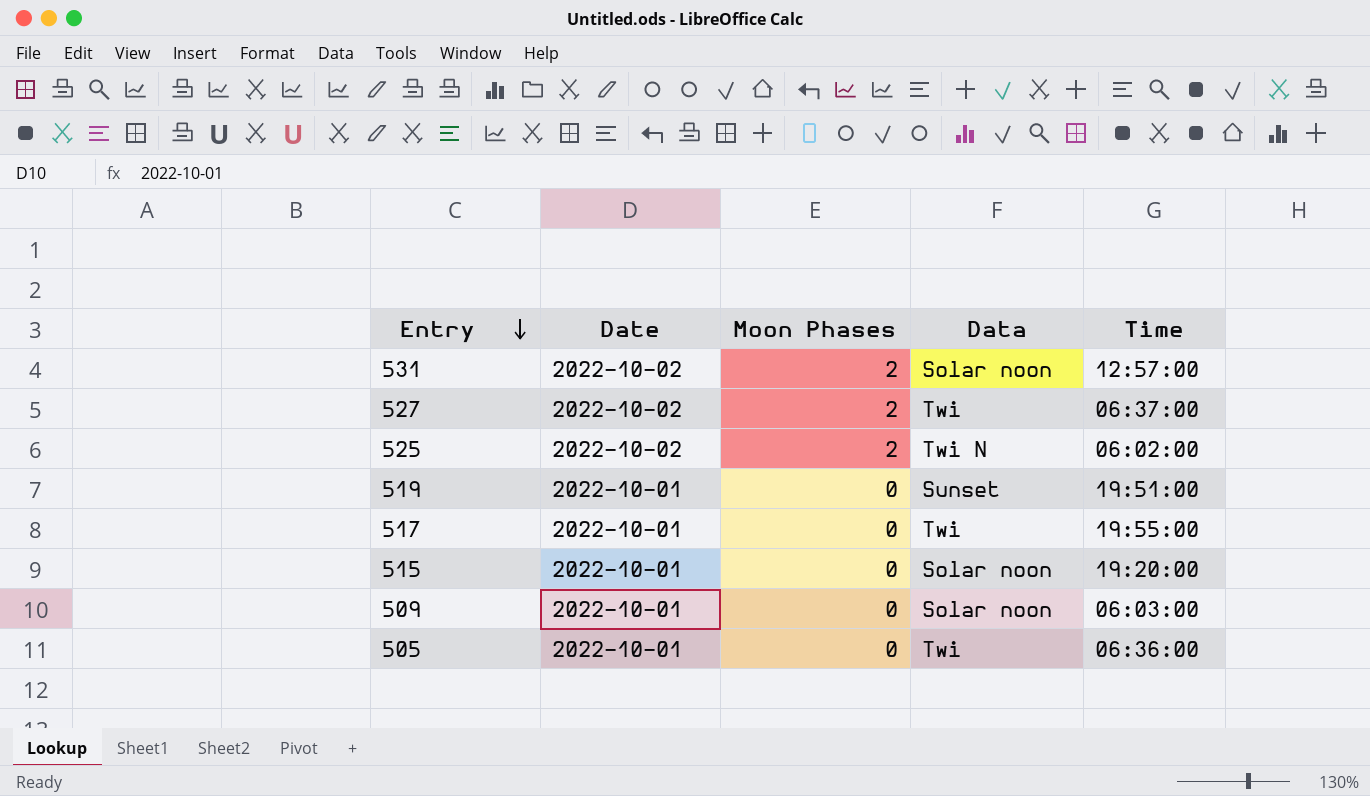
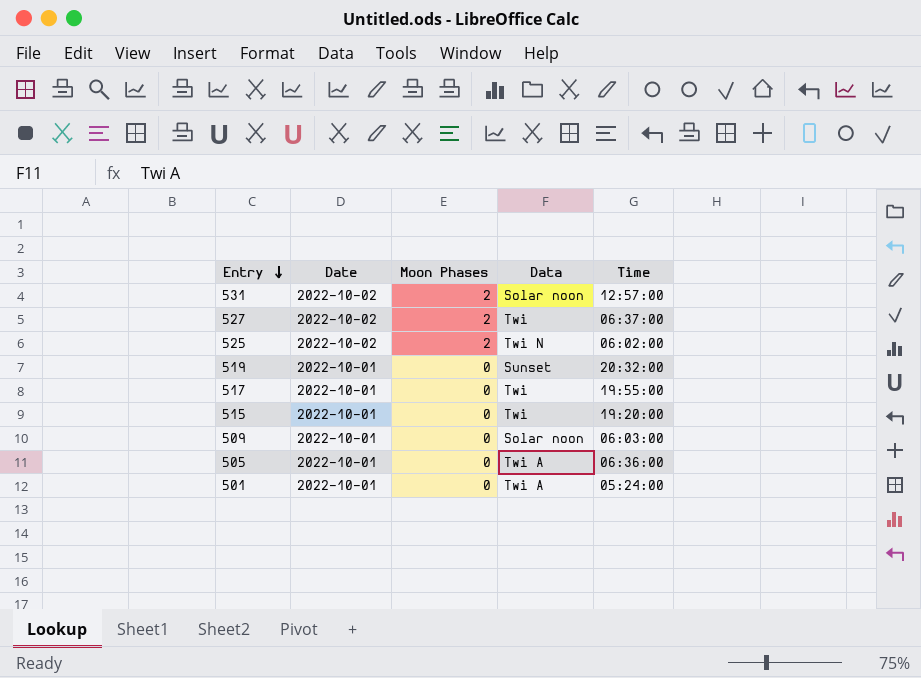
519 | Time: 19:51:00 -> 20:32:00
515 | Data: Solar noon -> Twi
505 | Data: Twi -> Twi A
row 501: none -> 2022-10-01 | 0 | Twi A | 05:24:00

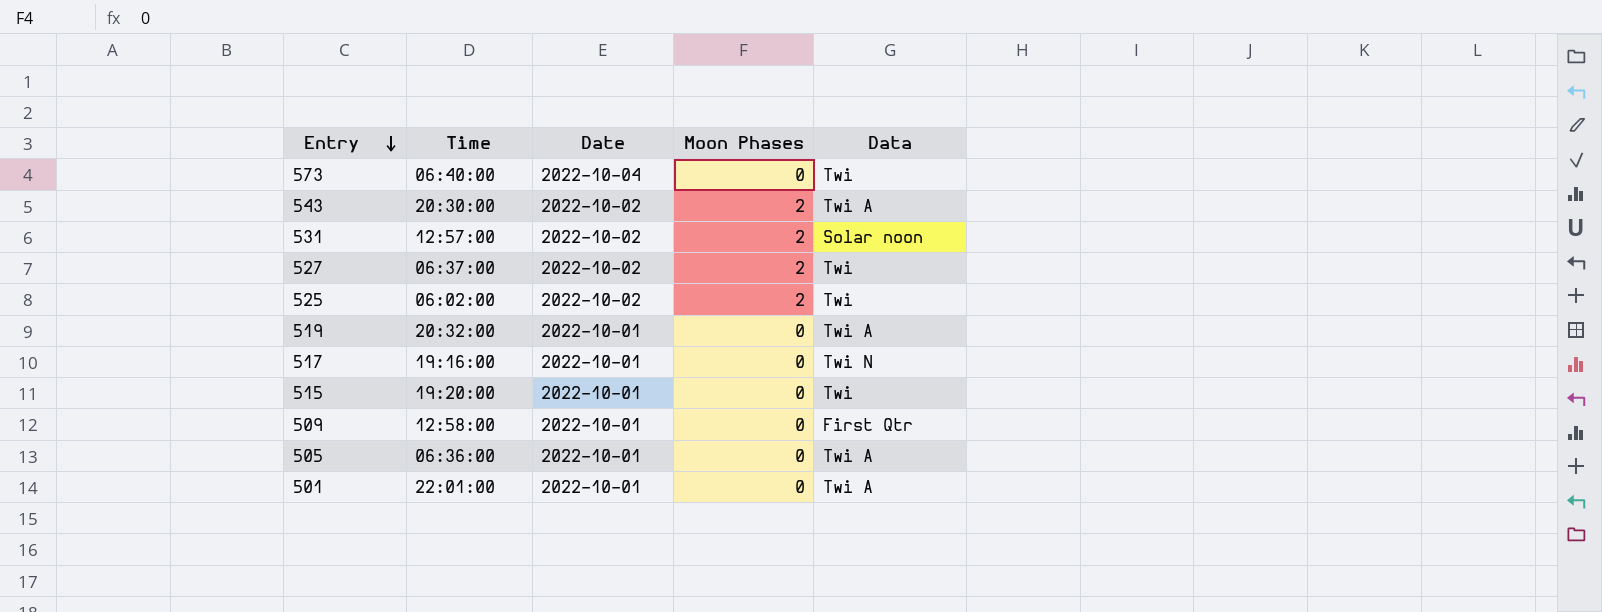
column Time | position: 5 -> 2
row 573: none -> 06:40:00 | 2022-10-04 | 0 | Twi
row 543: none -> 20:30:00 | 2022-10-02 | 2 | Twi A
525 | Data: Twi N -> Twi
519 | Data: Sunset -> Twi A
517 | Time: 19:55:00 -> 19:16:00
517 | Data: Twi -> Twi N
509 | Time: 06:03:00 -> 12:58:00
509 | Data: Solar noon -> First Qtr
501 | Time: 05:24:00 -> 22:01:00

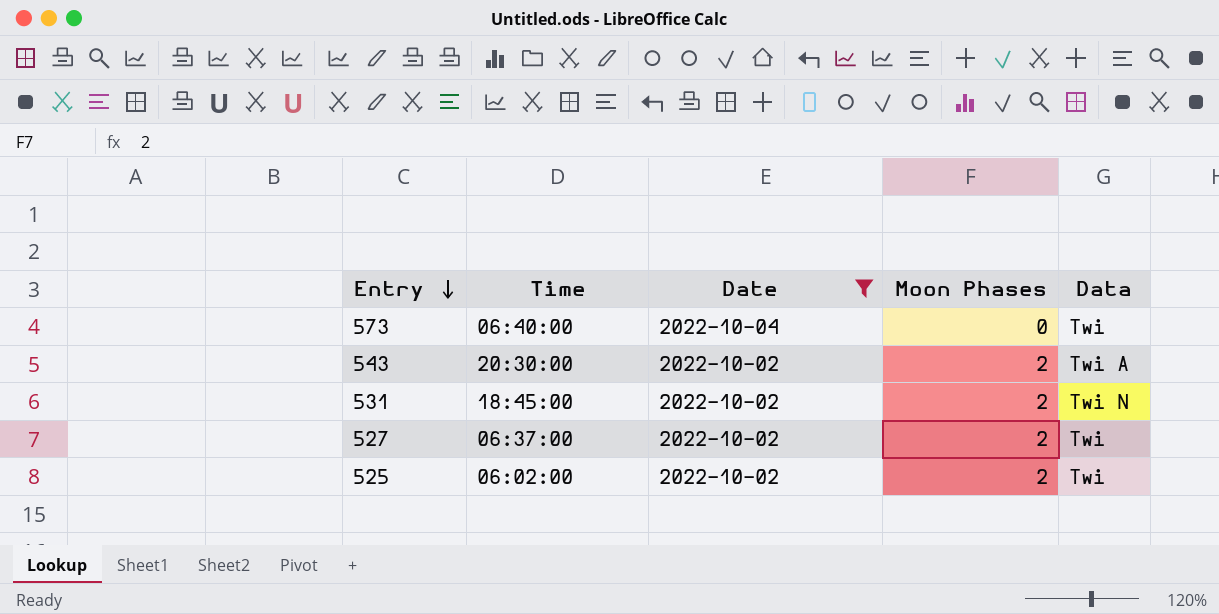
filter: none -> Date != 2022-10-01
531 | Time: 12:57:00 -> 18:45:00
531 | Data: Solar noon -> Twi N

